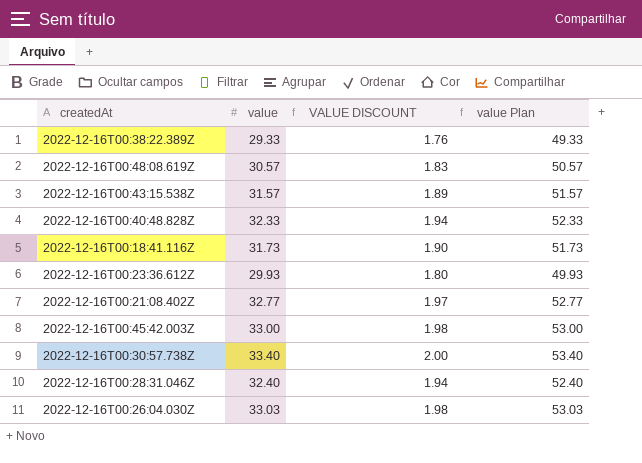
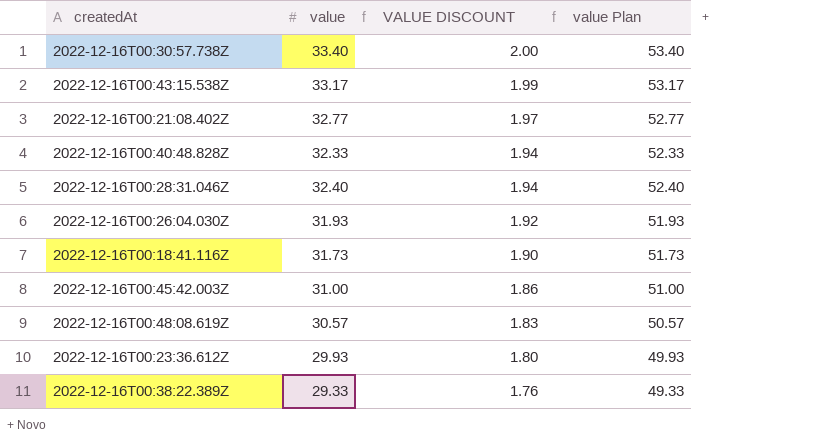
row order: none -> VALUE DISCOUNT descending
2022-12-16T00:43:15.538Z | value: 31.57 -> 33.17
2022-12-16T00:43:15.538Z | VALUE DISCOUNT: 1.89 -> 1.99
2022-12-16T00:43:15.538Z | value Plan: 51.57 -> 53.17
2022-12-16T00:26:04.030Z | value: 33.03 -> 31.93
2022-12-16T00:26:04.030Z | VALUE DISCOUNT: 1.98 -> 1.92
2022-12-16T00:26:04.030Z | value Plan: 53.03 -> 51.93
2022-12-16T00:45:42.003Z | value: 33.00 -> 31.00
2022-12-16T00:45:42.003Z | VALUE DISCOUNT: 1.98 -> 1.86
2022-12-16T00:45:42.003Z | value Plan: 53.00 -> 51.00

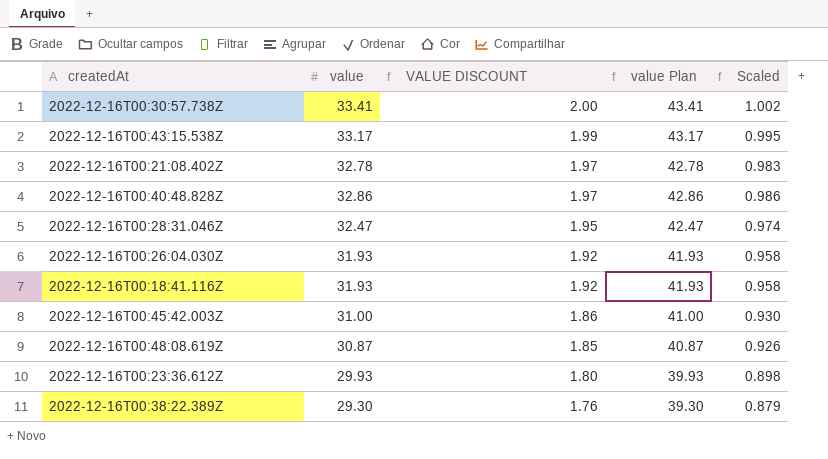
column value Plan | formula: [value] + 20 -> [value] + 10
column Scaled | formula: none -> [value] * 0.03
2022-12-16T00:30:57.738Z | value: 33.40 -> 33.41
2022-12-16T00:21:08.402Z | value: 32.77 -> 32.78
2022-12-16T00:40:48.828Z | value: 32.33 -> 32.86
2022-12-16T00:40:48.828Z | VALUE DISCOUNT: 1.94 -> 1.97
2022-12-16T00:28:31.046Z | value: 32.40 -> 32.47
2022-12-16T00:28:31.046Z | VALUE DISCOUNT: 1.94 -> 1.95
2022-12-16T00:18:41.116Z | value: 31.73 -> 31.93
2022-12-16T00:18:41.116Z | VALUE DISCOUNT: 1.90 -> 1.92
2022-12-16T00:48:08.619Z | value: 30.57 -> 30.87
2022-12-16T00:48:08.619Z | VALUE DISCOUNT: 1.83 -> 1.85
2022-12-16T00:38:22.389Z | value: 29.33 -> 29.30

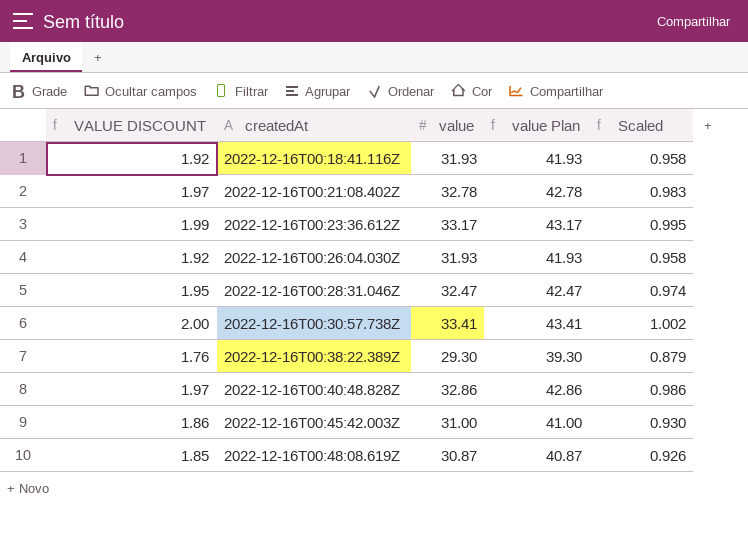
row order: VALUE DISCOUNT descending -> createdAt ascending
column VALUE DISCOUNT | position: 3 -> 1
row 2022-12-16T00:43:15.538Z: 33.17 | 1.99 | 43.17 | 0.995 -> none
2022-12-16T00:23:36.612Z | VALUE DISCOUNT: 1.80 -> 1.99
2022-12-16T00:23:36.612Z | value: 29.93 -> 33.17
2022-12-16T00:23:36.612Z | value Plan: 39.93 -> 43.17
2022-12-16T00:23:36.612Z | Scaled: 0.898 -> 0.995

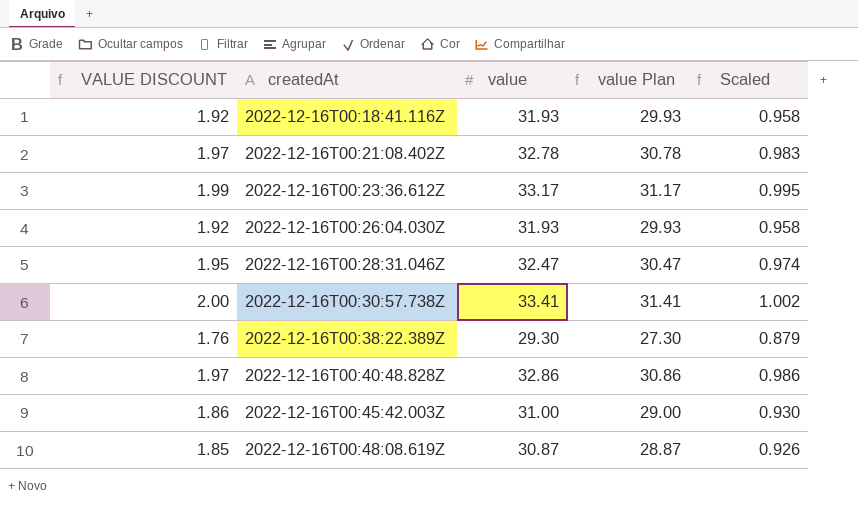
column value Plan | formula: [value] + 10 -> [value] - 2

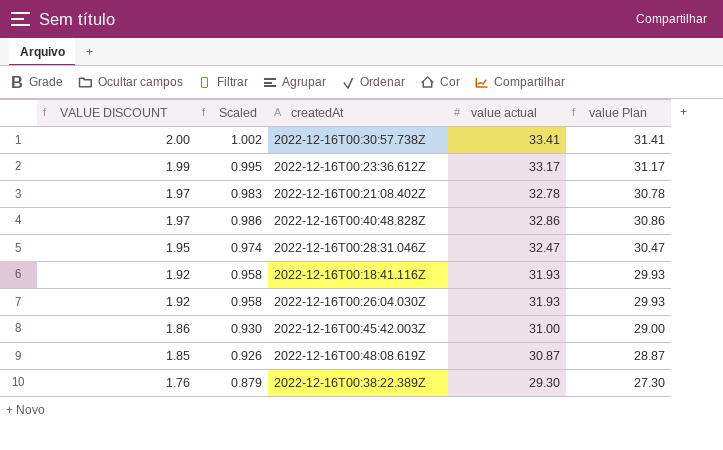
row order: createdAt ascending -> VALUE DISCOUNT descending
column Scaled | position: 5 -> 2
column name: value -> value actual

